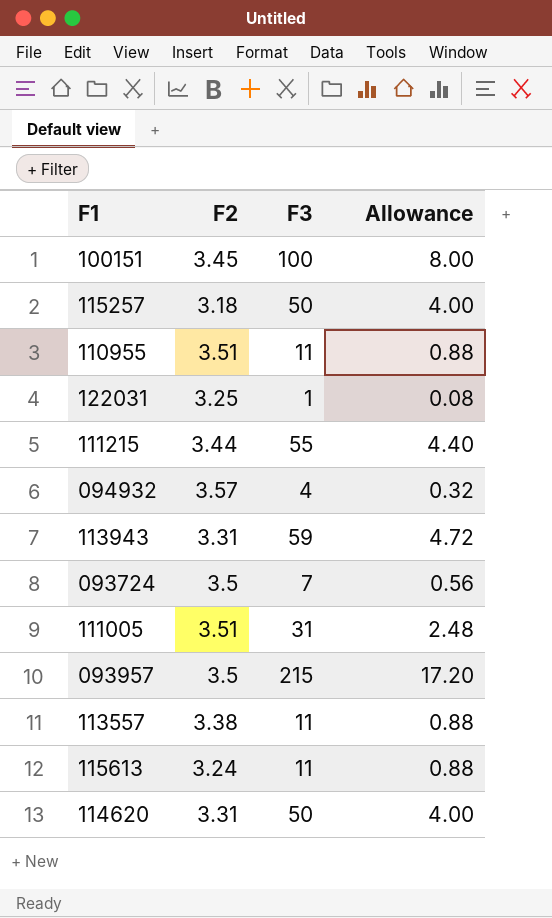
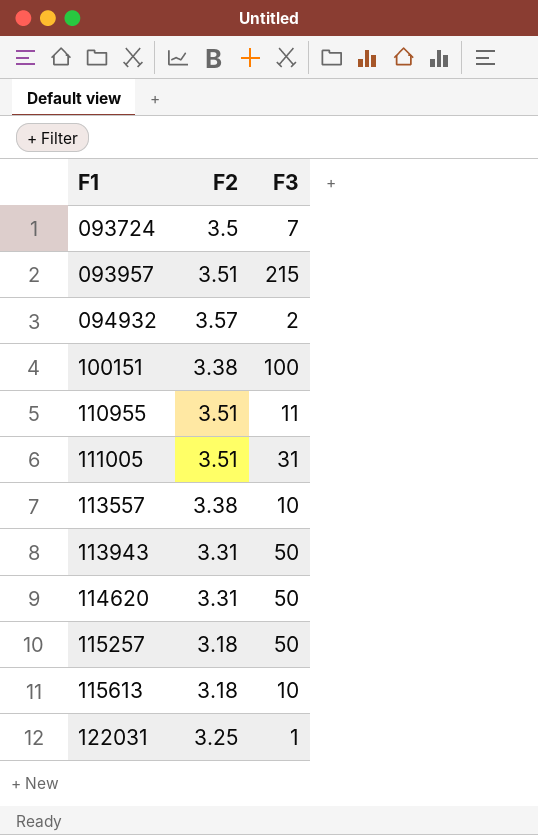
row order: none -> F1 ascending
column Allowance | formula: [F3] * 0.08 -> none
row 111215: 3.44 | 55 | 4.40 -> none
093957 | F2: 3.5 -> 3.51
094932 | F3: 4 -> 2
100151 | F2: 3.45 -> 3.38
113557 | F3: 11 -> 10
113943 | F3: 59 -> 50
115613 | F2: 3.24 -> 3.18
115613 | F3: 11 -> 10

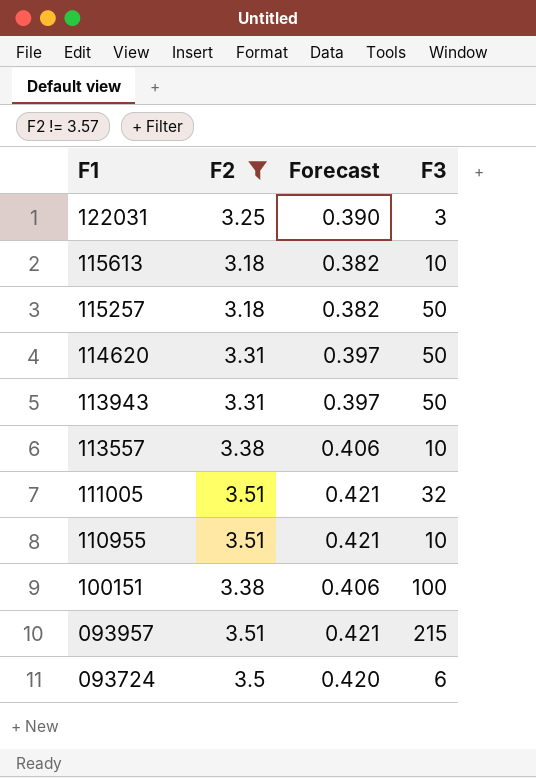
filter: none -> F2 != 3.57
row order: F1 ascending -> F1 descending
column Forecast | formula: none -> [F2] * 0.12
122031 | F3: 1 -> 3
111005 | F3: 31 -> 32
110955 | F3: 11 -> 10
093724 | F3: 7 -> 6

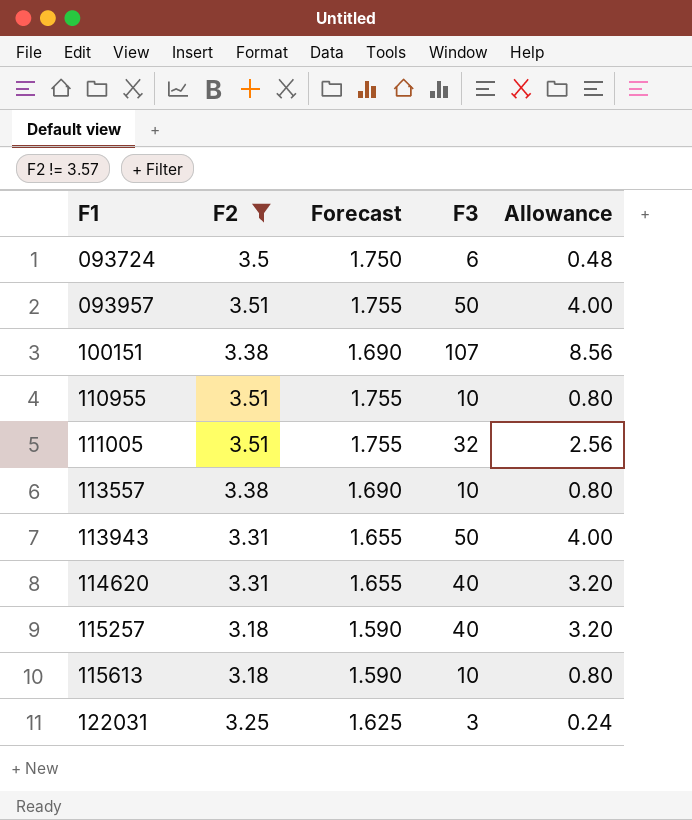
row order: F1 descending -> F1 ascending
column Forecast | formula: [F2] * 0.12 -> [F2] * 0.5
column Allowance | formula: none -> [F3] * 0.08
093957 | F3: 215 -> 50
100151 | F3: 100 -> 107
114620 | F3: 50 -> 40
115257 | F3: 50 -> 40

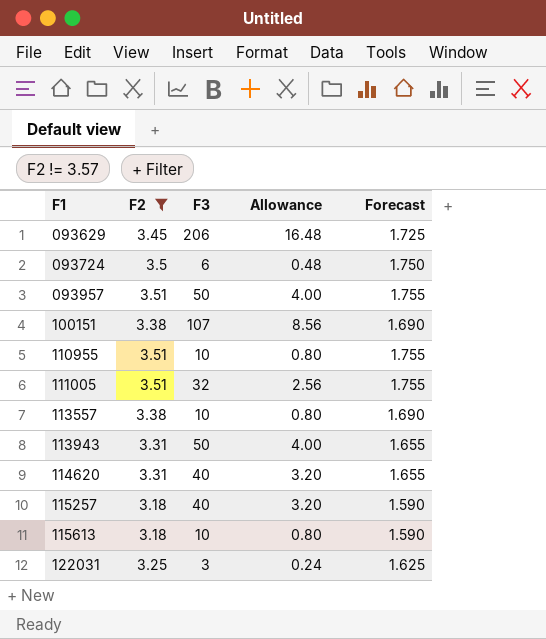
column Forecast | position: 3 -> 5
row 093629: none -> 3.45 | 206 | 16.48 | 1.725

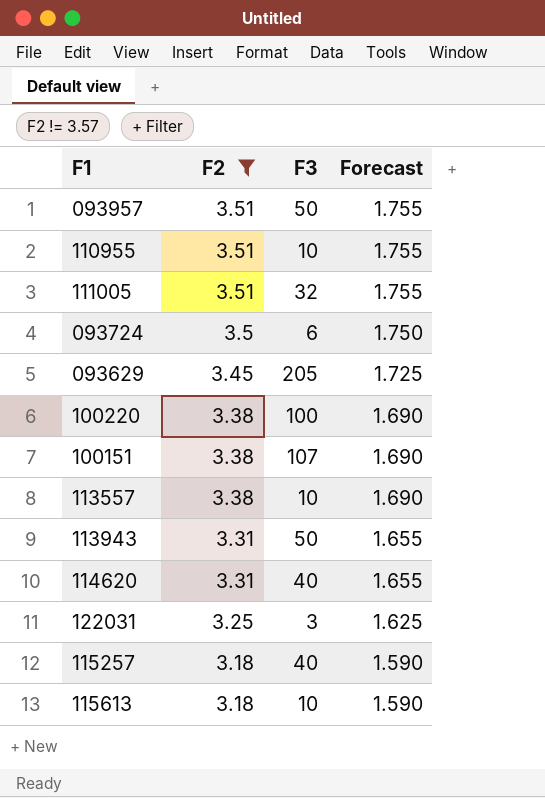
row order: F1 ascending -> F2 descending
column Allowance | formula: [F3] * 0.08 -> none
093629 | F3: 206 -> 205
row 100220: none -> 3.38 | 100 | 1.690

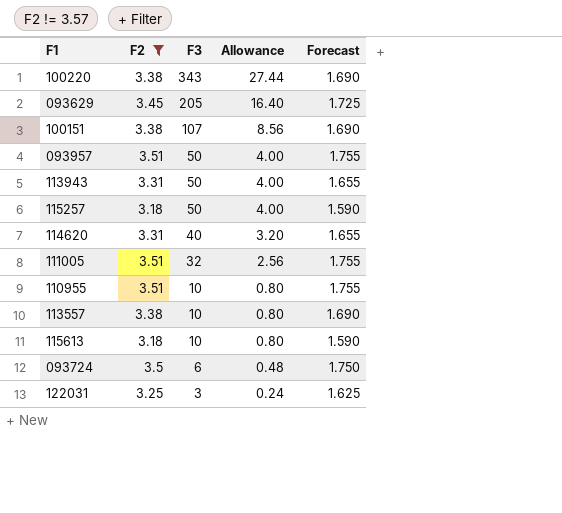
row order: F2 descending -> F3 descending
column Allowance | formula: none -> [F3] * 0.08
100220 | F3: 100 -> 343
115257 | F3: 40 -> 50

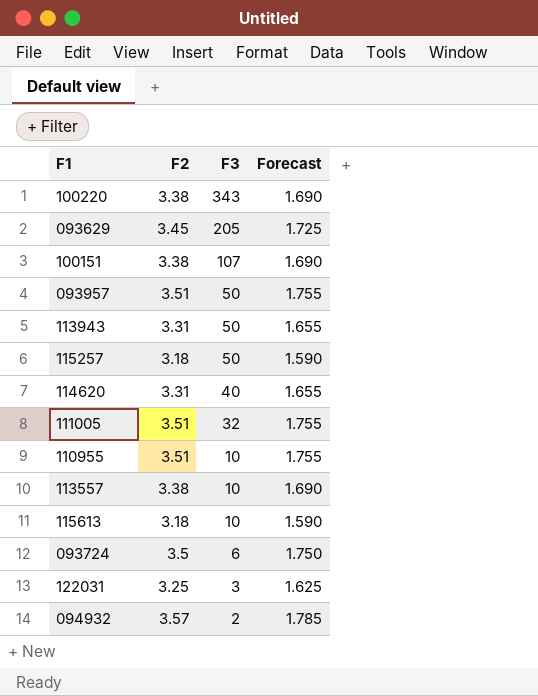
filter: F2 != 3.57 -> none
column Allowance | formula: [F3] * 0.08 -> none

